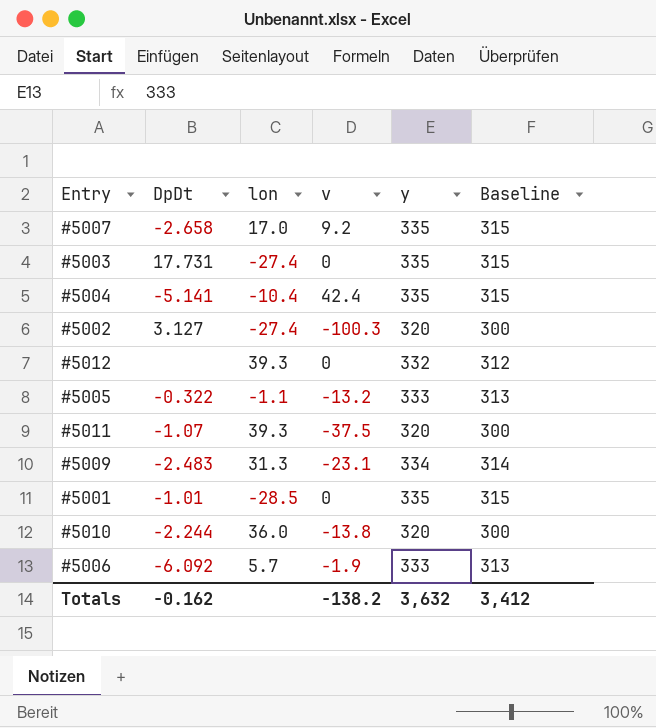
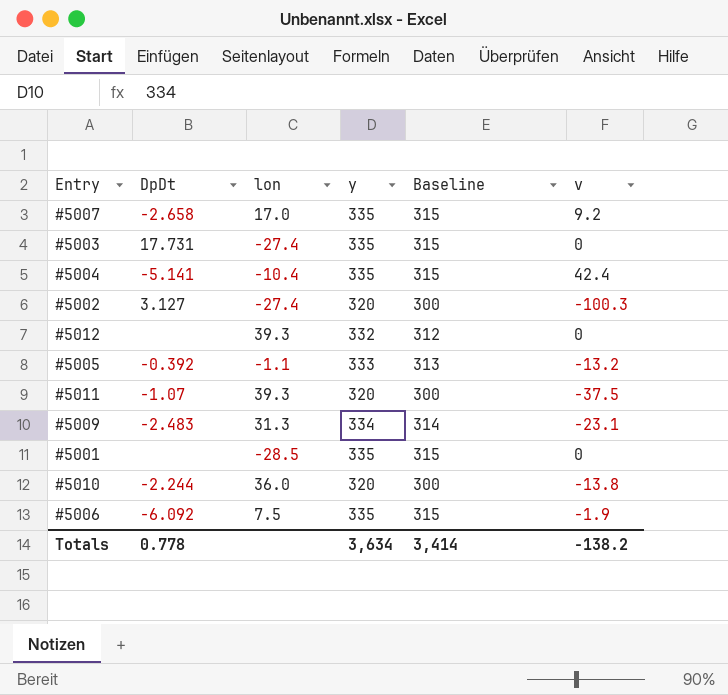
column v | position: 4 -> 6
#5005 | DpDt: -0.322 -> -0.392
#5001 | DpDt: -1.01 -> none
#5006 | lon: 5.7 -> 7.5
#5006 | y: 333 -> 335
#5006 | Baseline: 313 -> 315
Totals | DpDt: -0.162 -> 0.778
Totals | y: 3,632 -> 3,634
Totals | Baseline: 3,412 -> 3,414

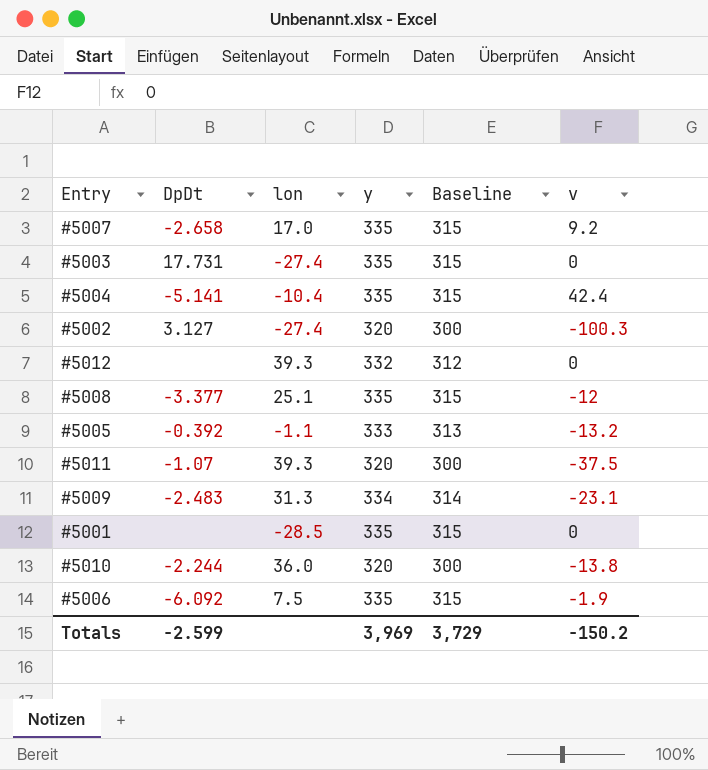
row #5008: none -> -3.377 | 25.1 | 335 | 315 | -12
Totals | DpDt: 0.778 -> -2.599
Totals | y: 3,634 -> 3,969
Totals | Baseline: 3,414 -> 3,729
Totals | v: -138.2 -> -150.2

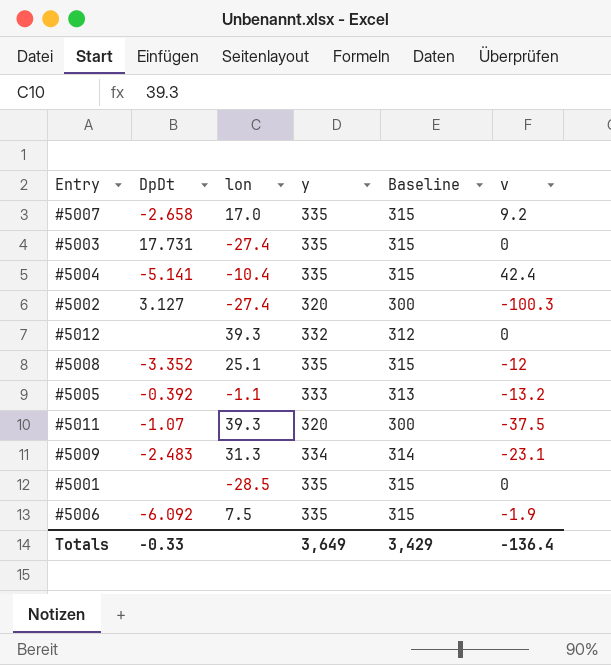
row #5010: -2.244 | 36.0 | 320 | 300 | -13.8 -> none
#5008 | DpDt: -3.377 -> -3.352
Totals | DpDt: -2.599 -> -0.33
Totals | y: 3,969 -> 3,649
Totals | Baseline: 3,729 -> 3,429
Totals | v: -150.2 -> -136.4

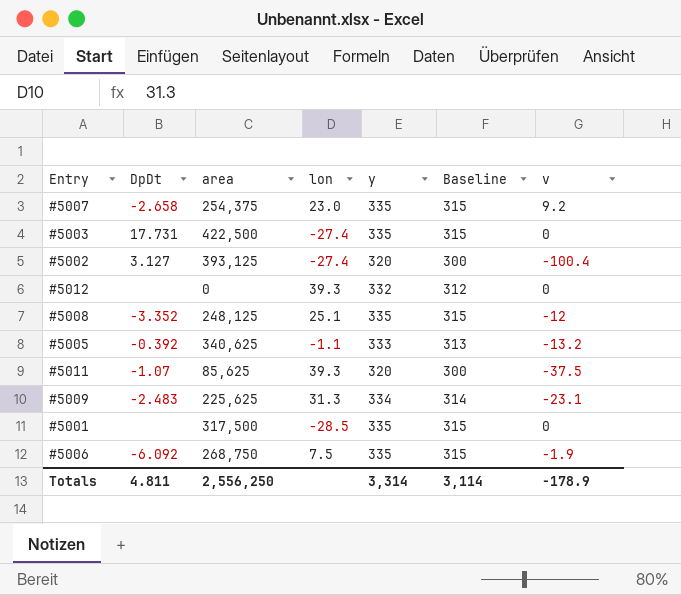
column area | position: none -> 3
row #5004: -5.141 | -10.4 | 335 | 315 | 42.4 -> none
#5007 | lon: 17.0 -> 23.0
#5002 | v: -100.3 -> -100.4
Totals | DpDt: -0.33 -> 4.811
Totals | y: 3,649 -> 3,314
Totals | Baseline: 3,429 -> 3,114
Totals | v: -136.4 -> -178.9

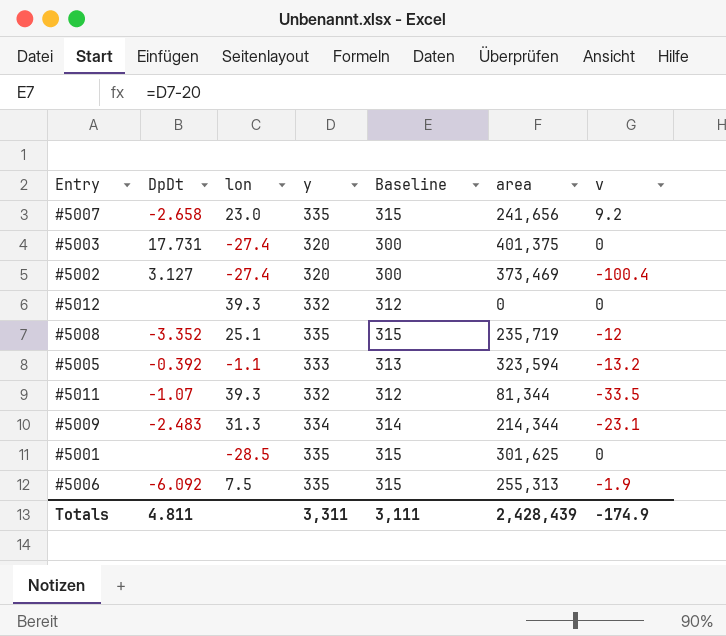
column area | position: 3 -> 6
#5007 | area: 254,375 -> 241,656
#5003 | y: 335 -> 320
#5003 | Baseline: 315 -> 300
#5003 | area: 422,500 -> 401,375
#5002 | area: 393,125 -> 373,469
#5008 | area: 248,125 -> 235,719
#5005 | area: 340,625 -> 323,594
#5011 | y: 320 -> 332
#5011 | Baseline: 300 -> 312
#5011 | area: 85,625 -> 81,344
#5011 | v: -37.5 -> -33.5
#5009 | area: 225,625 -> 214,344
#5001 | area: 317,500 -> 301,625
#5006 | area: 268,750 -> 255,313
Totals | y: 3,314 -> 3,311
Totals | Baseline: 3,114 -> 3,111
Totals | area: 2,556,250 -> 2,428,439
Totals | v: -178.9 -> -174.9

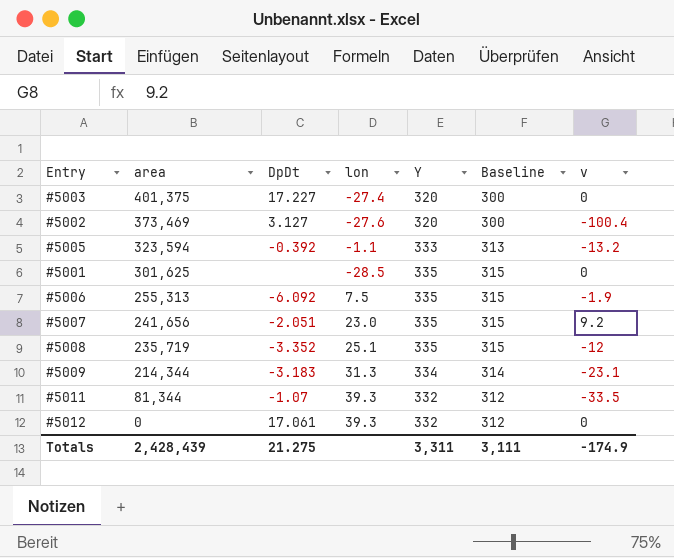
row order: none -> area descending
column area | position: 6 -> 2
column name: y -> Y
#5003 | DpDt: 17.731 -> 17.227
#5002 | lon: -27.4 -> -27.6
#5007 | DpDt: -2.658 -> -2.051
#5009 | DpDt: -2.483 -> -3.183
#5012 | DpDt: none -> 17.061
Totals | DpDt: 4.811 -> 21.275

